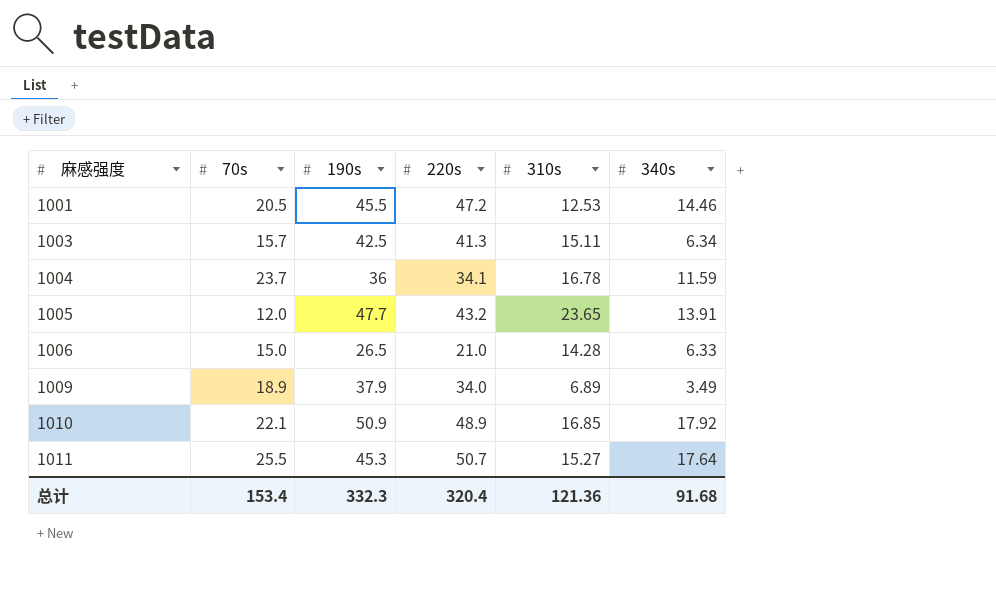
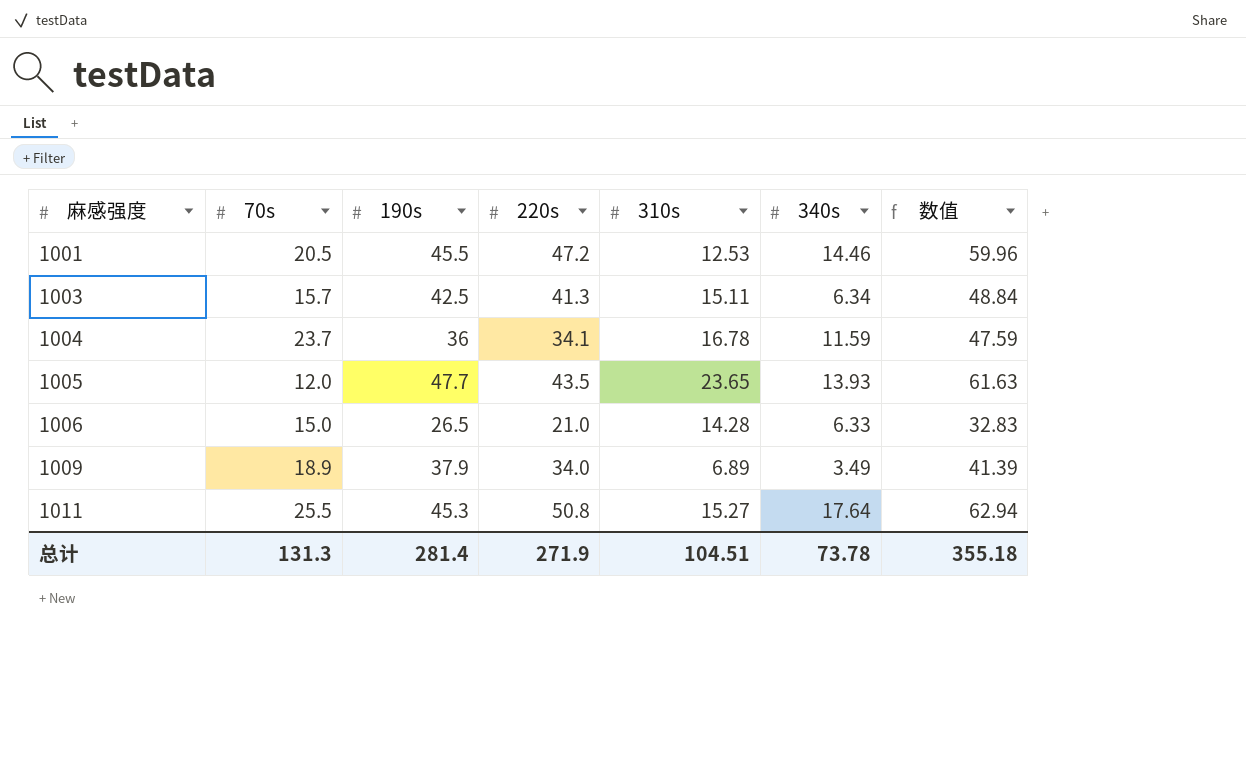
column 数值 | formula: none -> [190s] + [340s]
row 1010: 22.1 | 50.9 | 48.9 | 16.85 | 17.92 -> none
1005 | 220s: 43.2 -> 43.5
1005 | 340s: 13.91 -> 13.93
1011 | 220s: 50.7 -> 50.8
总计 | 70s: 153.4 -> 131.3
总计 | 190s: 332.3 -> 281.4
总计 | 220s: 320.4 -> 271.9
总计 | 310s: 121.36 -> 104.51
总计 | 340s: 91.68 -> 73.78

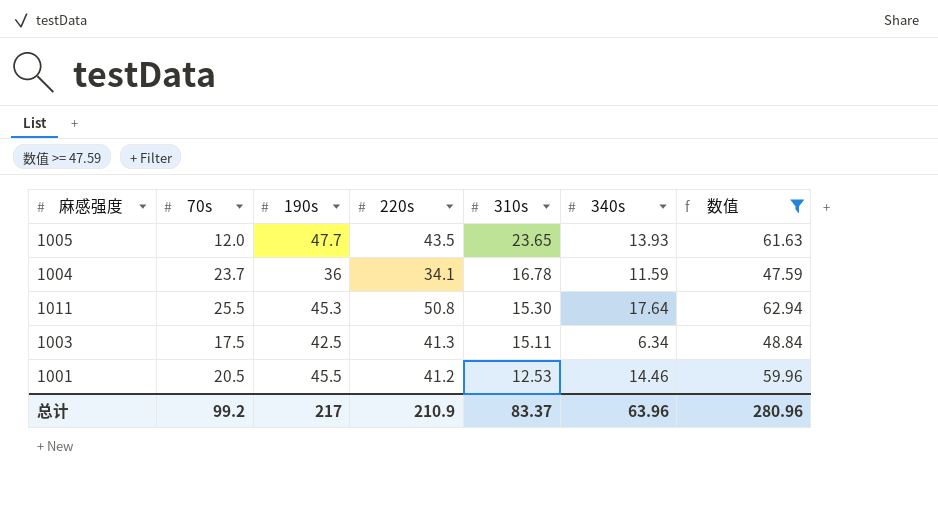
filter: none -> 数值 >= 47.59
row order: 麻感强度 ascending -> 310s descending
1011 | 310s: 15.27 -> 15.30
1003 | 70s: 15.7 -> 17.5
1001 | 220s: 47.2 -> 41.2
总计 | 70s: 131.3 -> 99.2
总计 | 190s: 281.4 -> 217
总计 | 220s: 271.9 -> 210.9
总计 | 310s: 104.51 -> 83.37
总计 | 340s: 73.78 -> 63.96
总计 | 数值: 355.18 -> 280.96

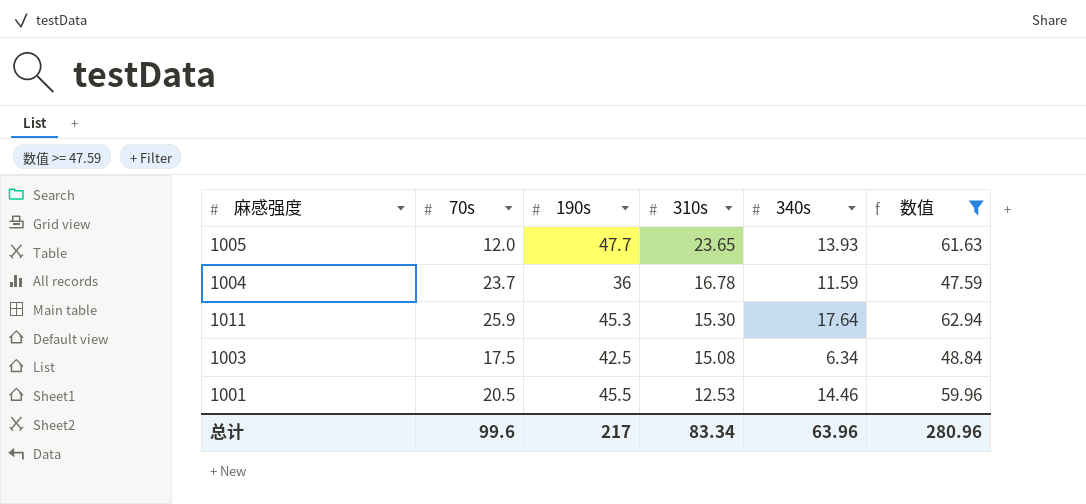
column 220s | position: 4 -> none
1011 | 70s: 25.5 -> 25.9
1003 | 310s: 15.11 -> 15.08
总计 | 70s: 99.2 -> 99.6
总计 | 310s: 83.37 -> 83.34

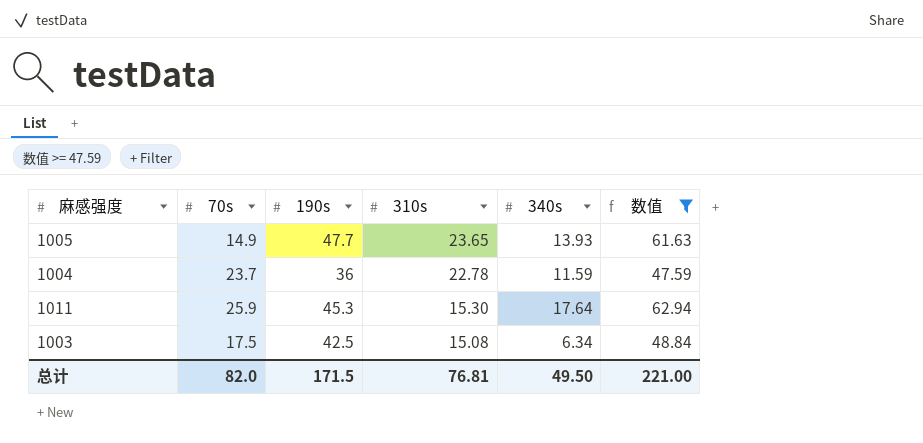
row 1001: 20.5 | 45.5 | 12.53 | 14.46 | 59.96 -> none
1005 | 70s: 12.0 -> 14.9
1004 | 310s: 16.78 -> 22.78
总计 | 70s: 99.6 -> 82.0
总计 | 190s: 217 -> 171.5
总计 | 310s: 83.34 -> 76.81
总计 | 340s: 63.96 -> 49.50
总计 | 数值: 280.96 -> 221.00

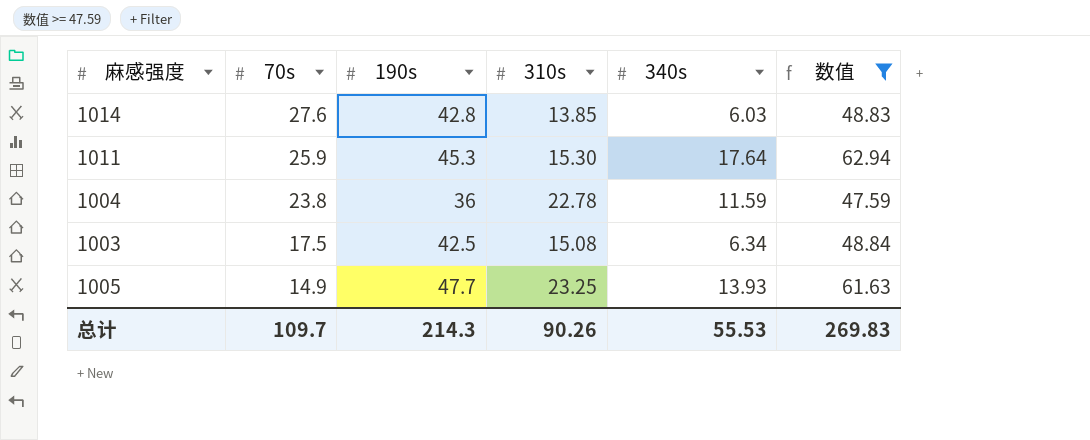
row order: 310s descending -> 70s descending
row 1014: none -> 27.6 | 42.8 | 13.85 | 6.03 | 48.83
1004 | 70s: 23.7 -> 23.8
1005 | 310s: 23.65 -> 23.25
总计 | 70s: 82.0 -> 109.7
总计 | 190s: 171.5 -> 214.3
总计 | 310s: 76.81 -> 90.26
总计 | 340s: 49.50 -> 55.53
总计 | 数值: 221.00 -> 269.83

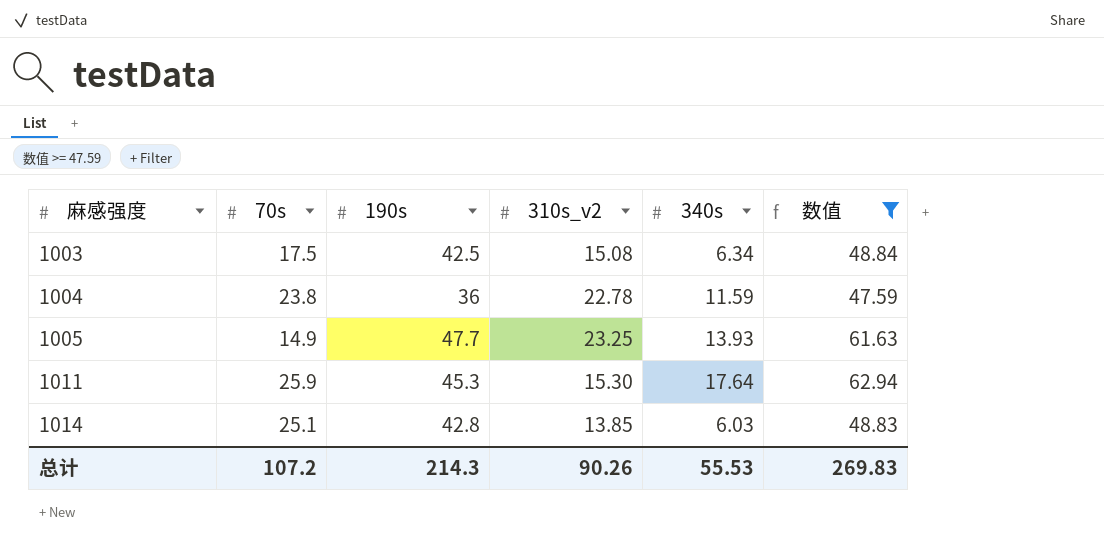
row order: 70s descending -> 麻感强度 ascending
column name: 310s -> 310s_v2
1014 | 70s: 27.6 -> 25.1
总计 | 70s: 109.7 -> 107.2

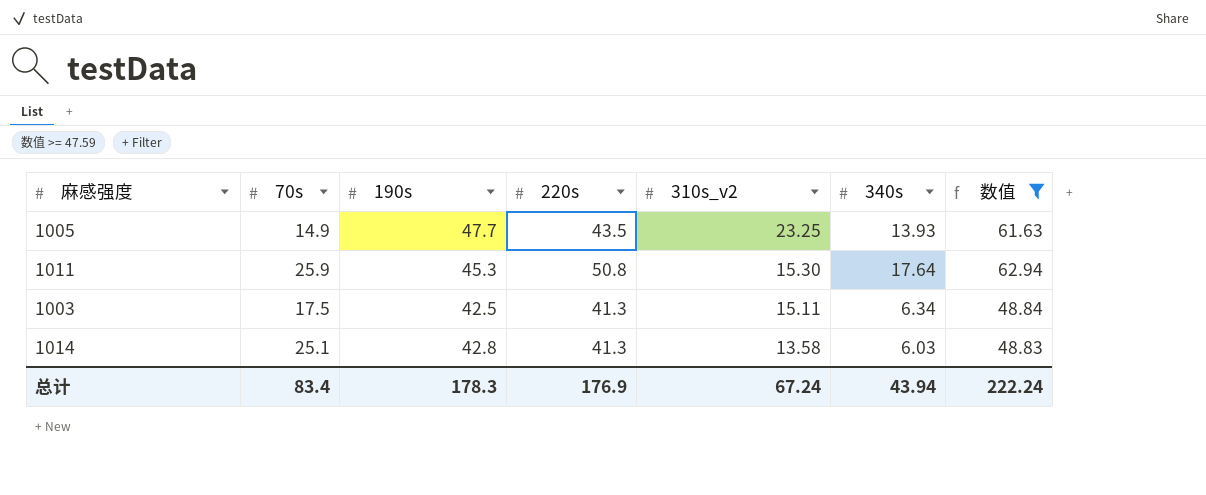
row order: 麻感强度 ascending -> 310s_v2 descending
column 220s | position: none -> 4
row 1004: 23.8 | 36 | 22.78 | 11.59 | 47.59 -> none
1003 | 310s_v2: 15.08 -> 15.11
1014 | 310s_v2: 13.85 -> 13.58
总计 | 70s: 107.2 -> 83.4
总计 | 190s: 214.3 -> 178.3
总计 | 310s_v2: 90.26 -> 67.24
总计 | 340s: 55.53 -> 43.94
总计 | 数值: 269.83 -> 222.24

